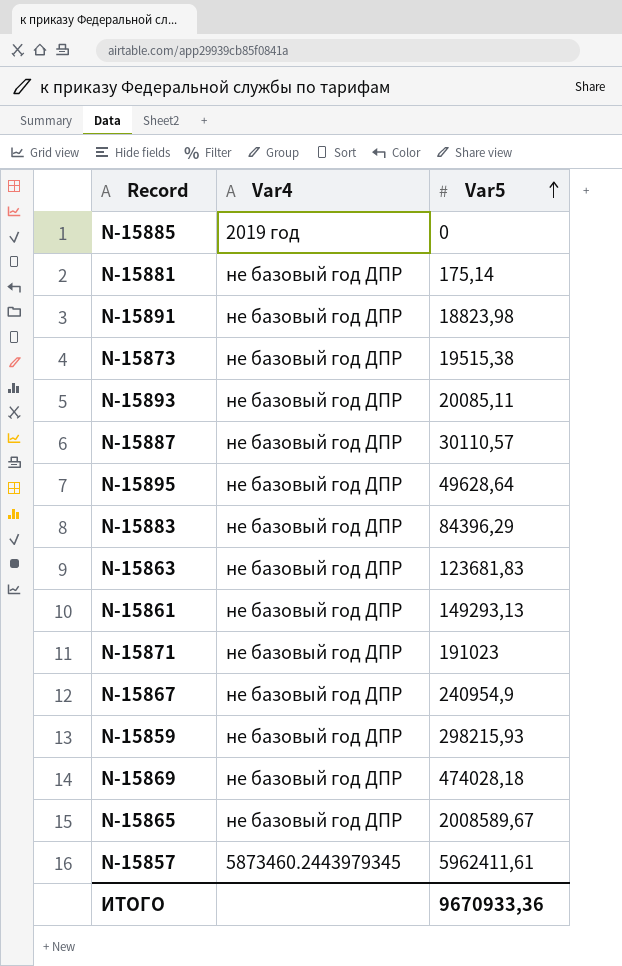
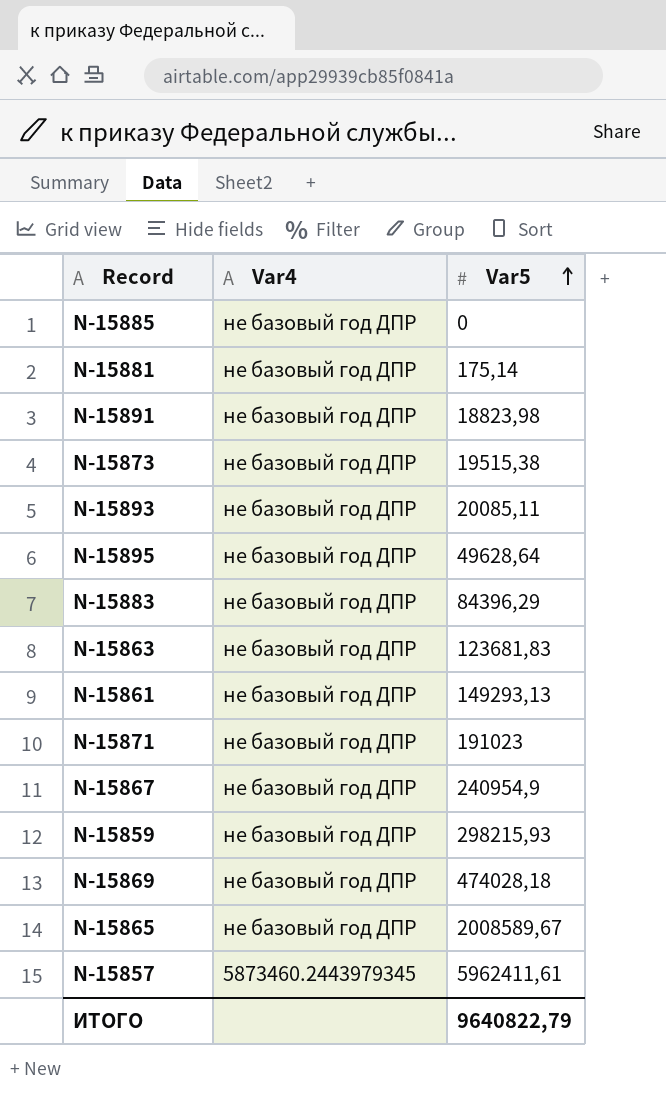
row N-15887: не базовый год ДПР | 30110,57 -> none
N-15885 | Var4: 2019 год -> не базовый год ДПР
ИТОГО | Var5: 9670933,36 -> 9640822,79

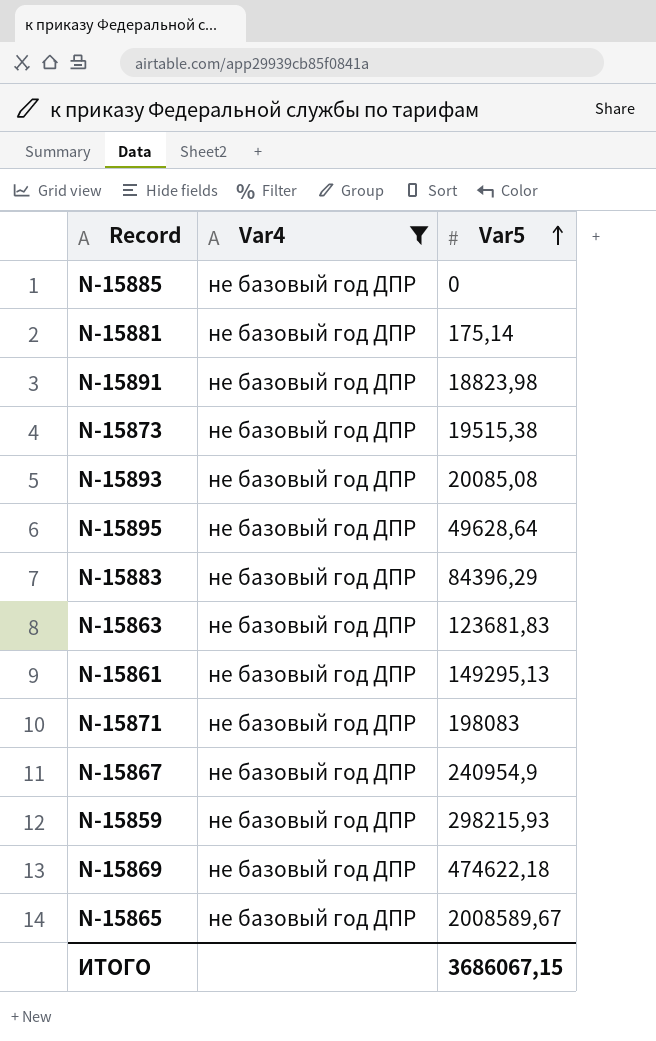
filter: none -> Var4 = не базовый год ДПР
N-15893 | Var5: 20085,11 -> 20085,08
N-15861 | Var5: 149293,13 -> 149295,13
N-15871 | Var5: 191023 -> 198083
N-15869 | Var5: 474028,18 -> 474622,18
ИТОГО | Var5: 9640822,79 -> 3686067,15

